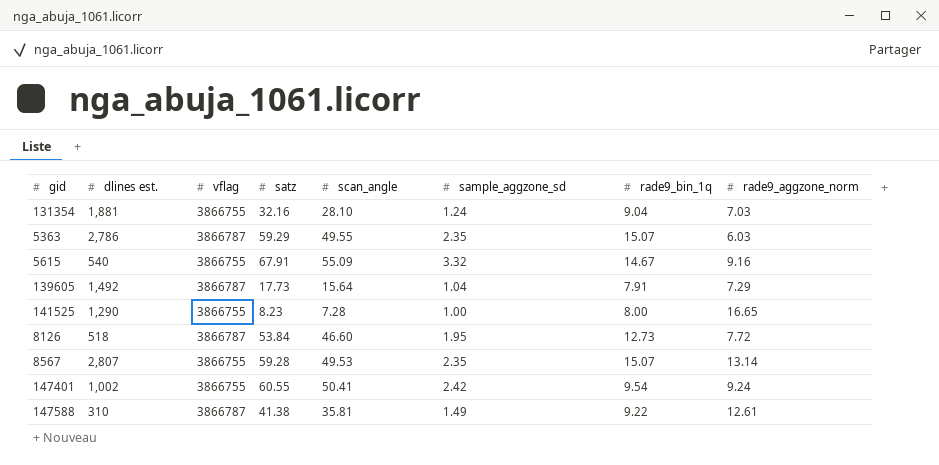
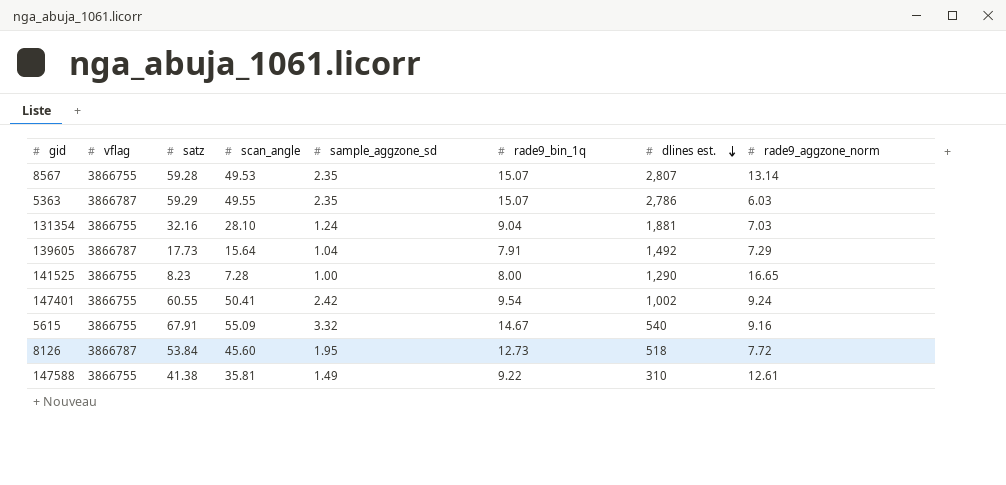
row order: none -> dlines est. descending
column dlines est. | position: 2 -> 7
8126 | scan_angle: 46.60 -> 45.60
147588 | vflag: 3866787 -> 3866755

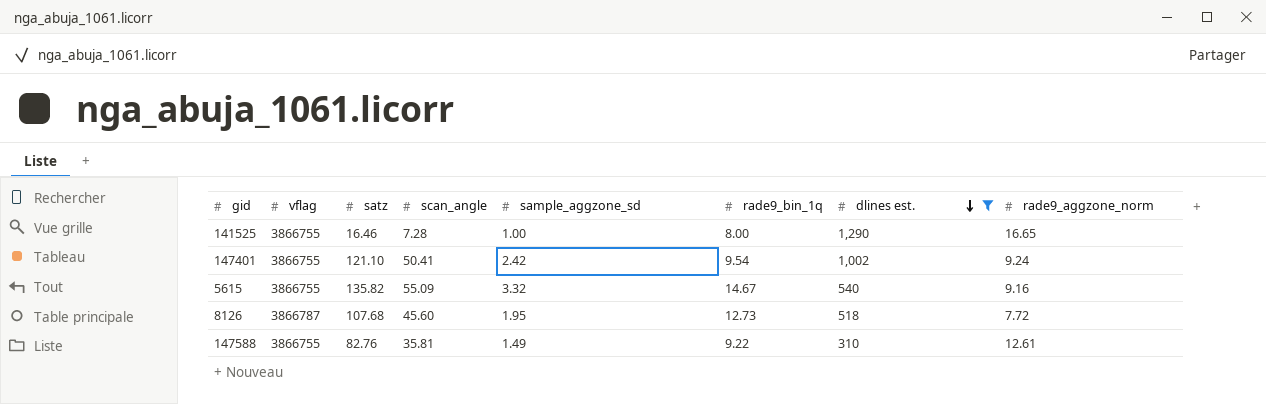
filter: none -> dlines est. <= 1,290
141525 | satz: 8.23 -> 16.46
147401 | satz: 60.55 -> 121.10
5615 | satz: 67.91 -> 135.82
8126 | satz: 53.84 -> 107.68
147588 | satz: 41.38 -> 82.76

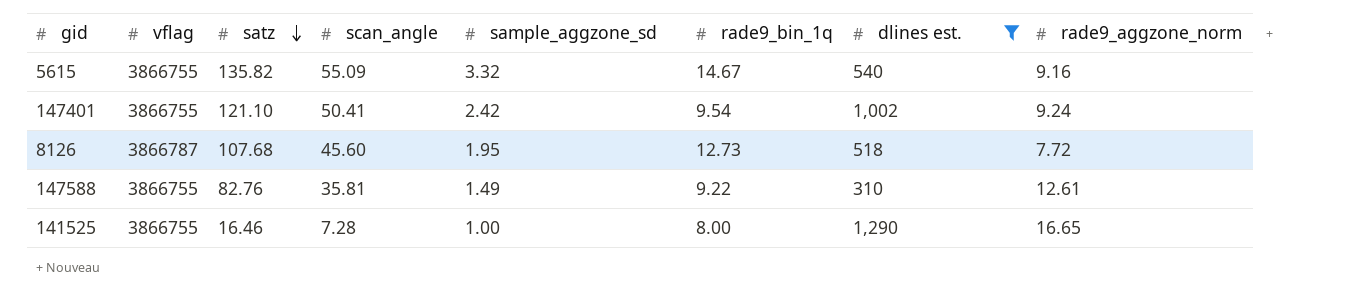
row order: dlines est. descending -> satz descending

